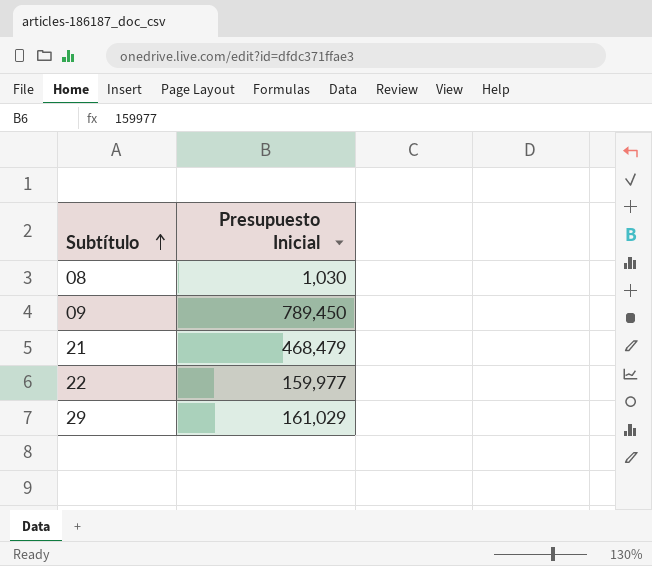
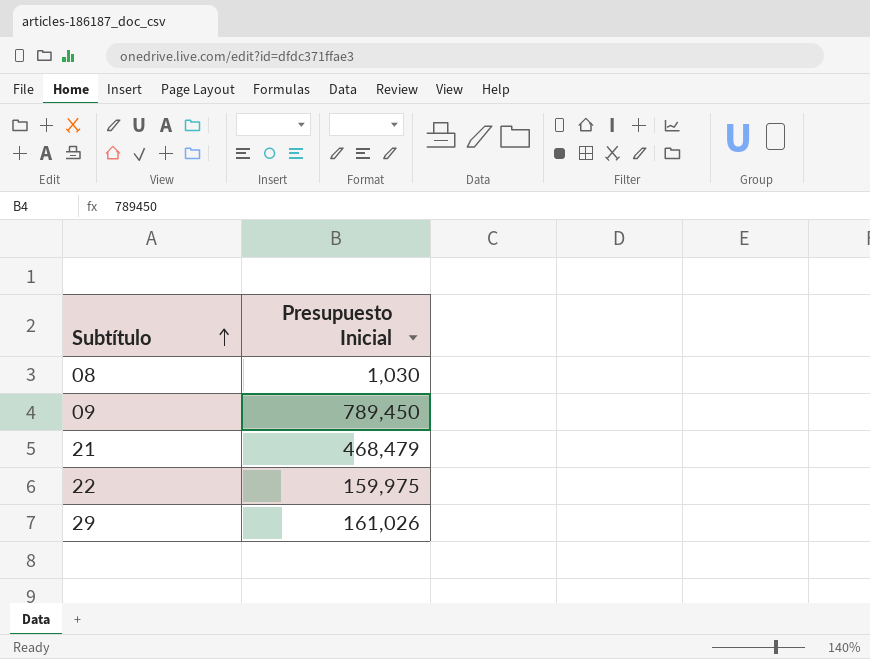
22 | Presupuesto Inicial: 159,977 -> 159,975
29 | Presupuesto Inicial: 161,029 -> 161,026

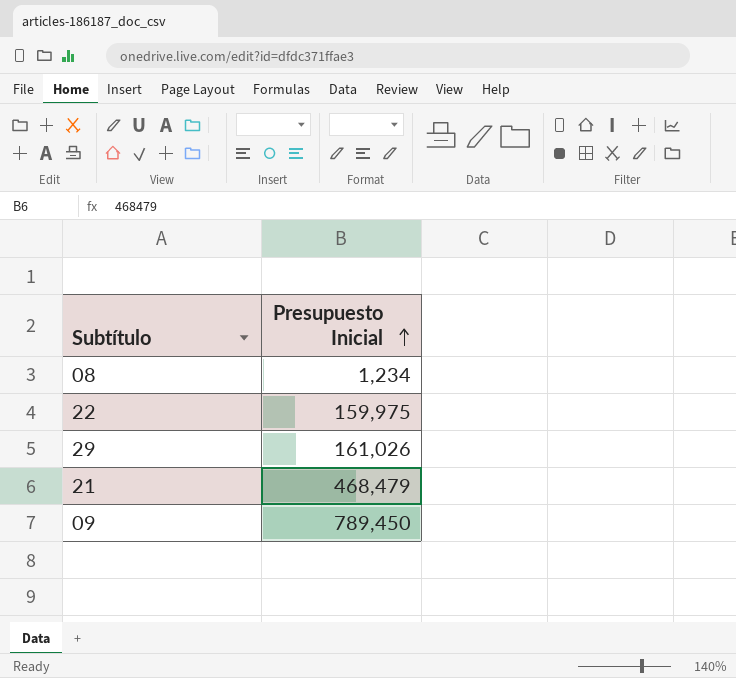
row order: Subtítulo ascending -> Presupuesto Inicial ascending
08 | Presupuesto Inicial: 1,030 -> 1,234

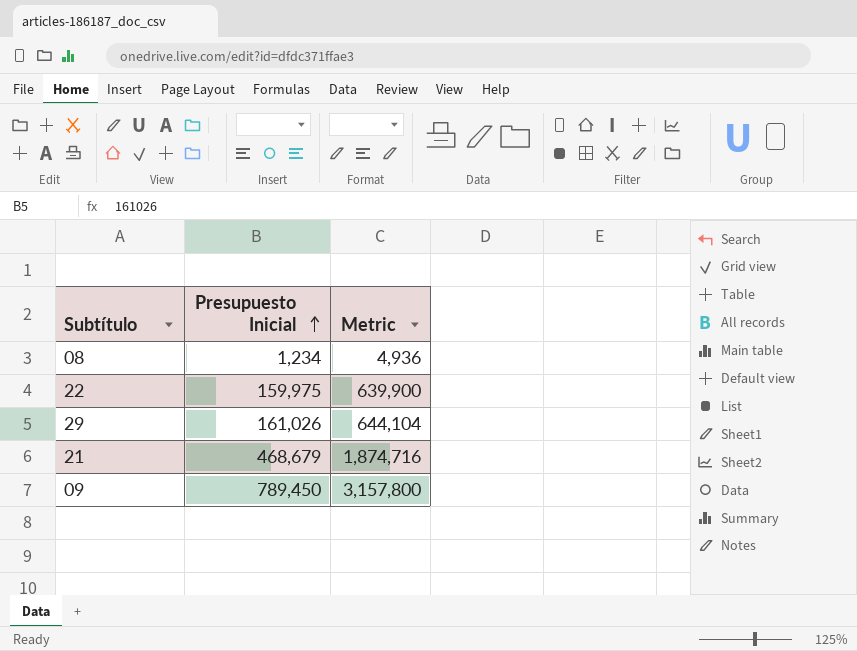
column Metric | formula: none -> [Presupuesto Inicial] * 4
21 | Presupuesto Inicial: 468,479 -> 468,679

